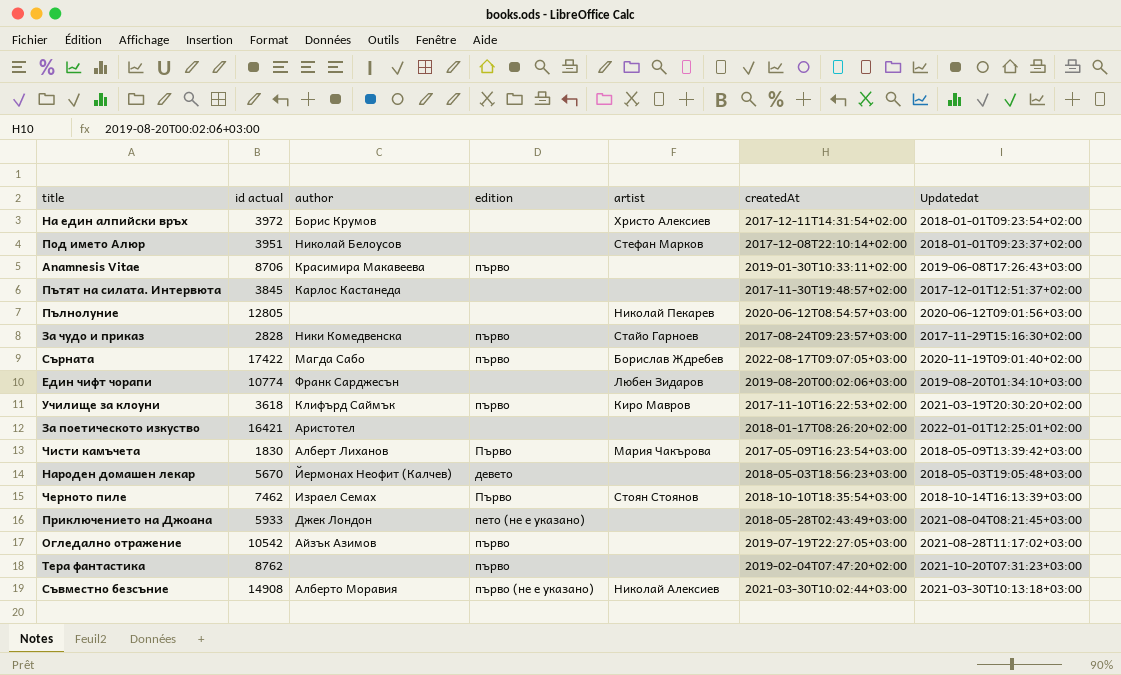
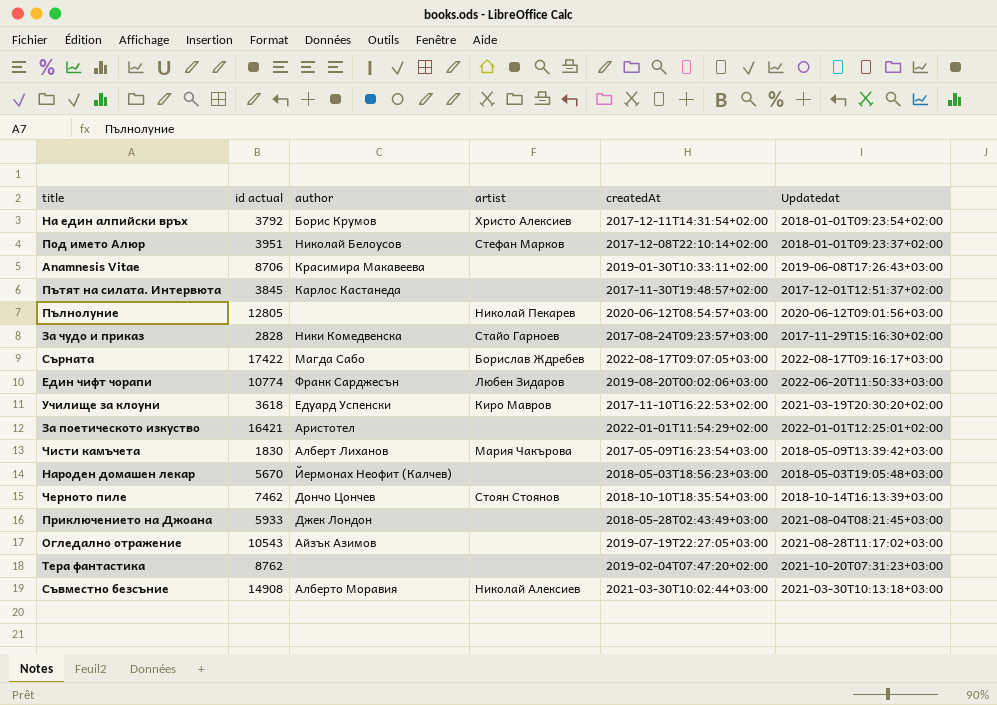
column edition | position: 4 -> none
На един алпийски връх | id actual: 3972 -> 3792
Сърната | Updatedat: 2020-11-19T09:01:40+02:00 -> 2022-08-17T09:16:17+03:00
Един чифт чорапи | Updatedat: 2019-08-20T01:34:10+03:00 -> 2022-06-20T11:50:33+03:00
Училище за клоуни | author: Клифърд Саймък -> Едуард Успенски
За поетическото изкуство | createdAt: 2018-01-17T08:26:20+02:00 -> 2022-01-01T11:54:29+02:00
Черното пиле | author: Израел Семах -> Дончо Цончев
Огледално отражение | id actual: 10542 -> 10543

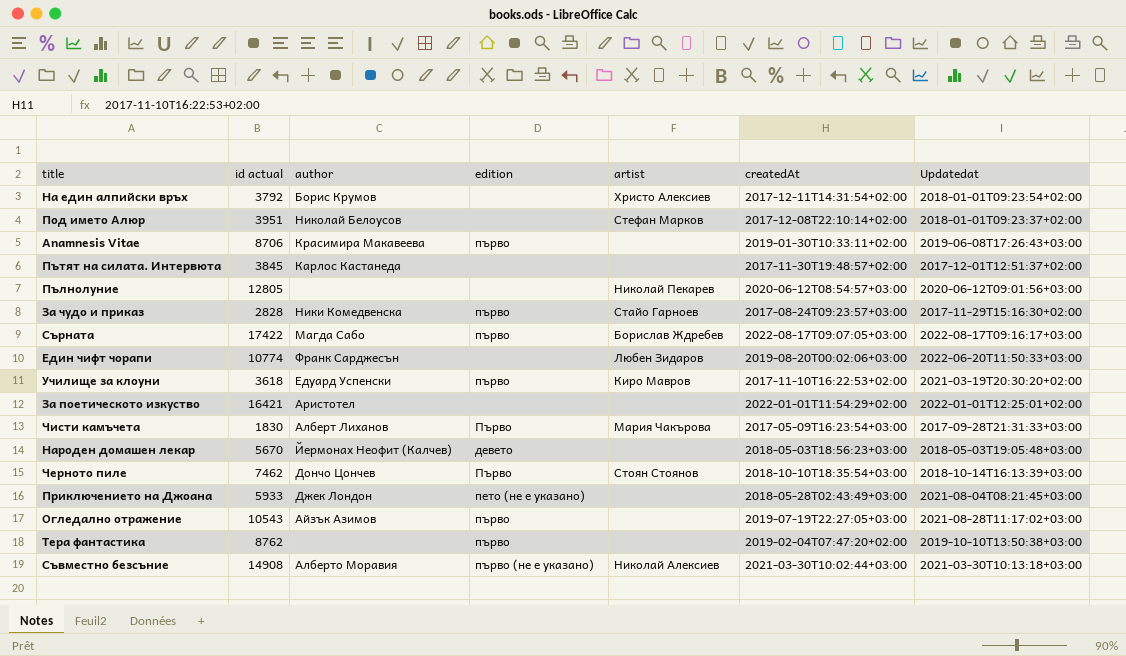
column edition | position: none -> 4
Чисти камъчета | Updatedat: 2018-05-09T13:39:42+03:00 -> 2017-09-28T21:31:33+03:00
Тера фантастика | Updatedat: 2021-10-20T07:31:23+03:00 -> 2019-10-10T13:50:38+03:00

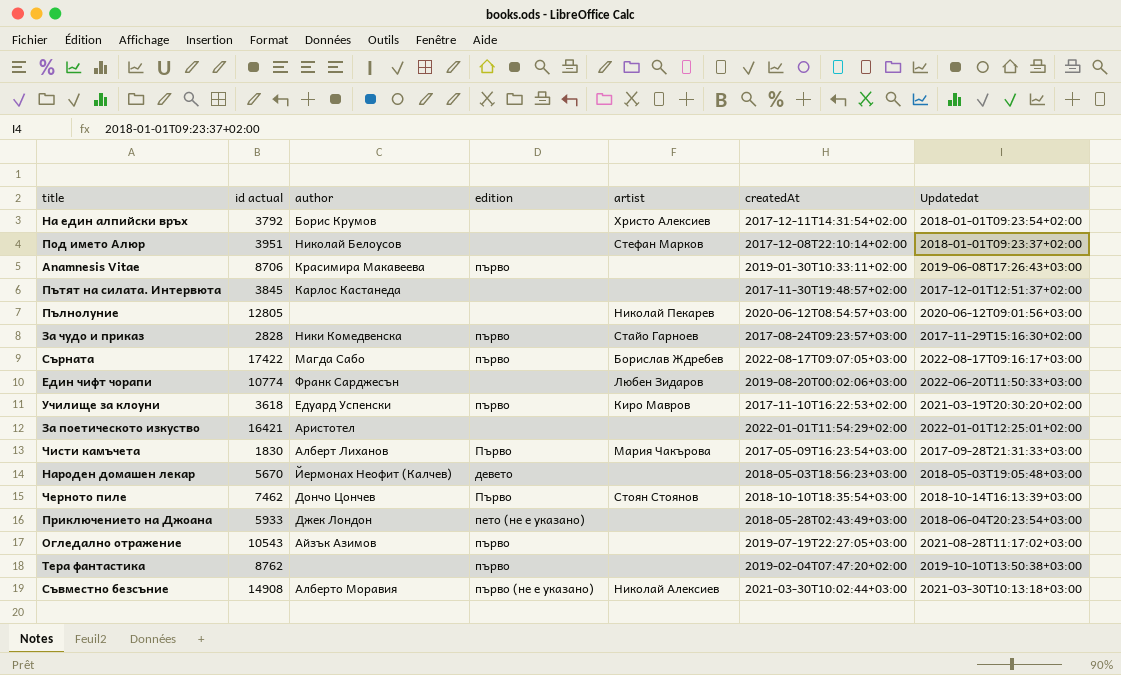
Приключението на Джоана | Updatedat: 2021-08-04T08:21:45+03:00 -> 2018-06-04T20:23:54+03:00

